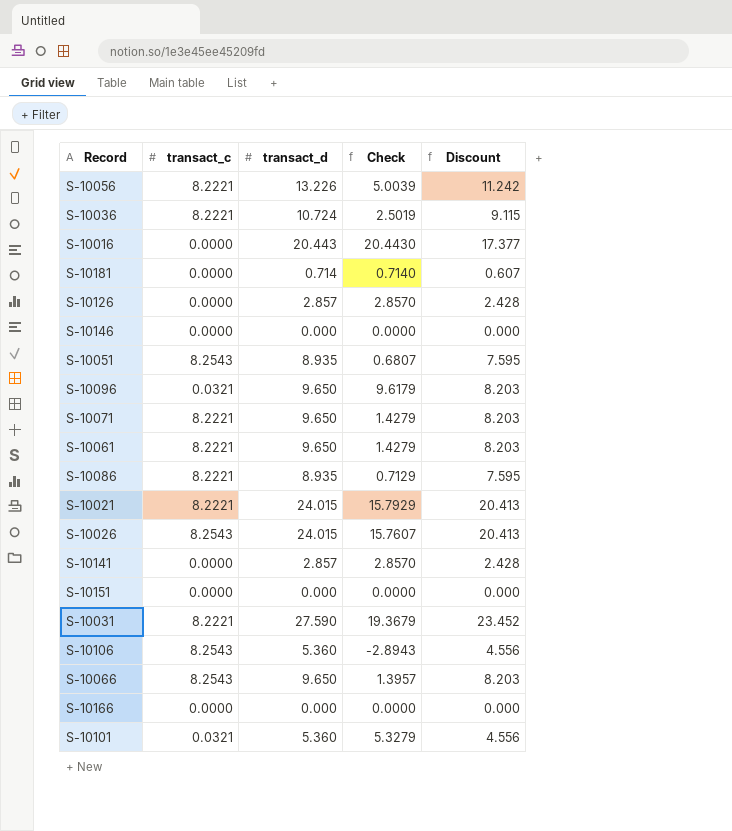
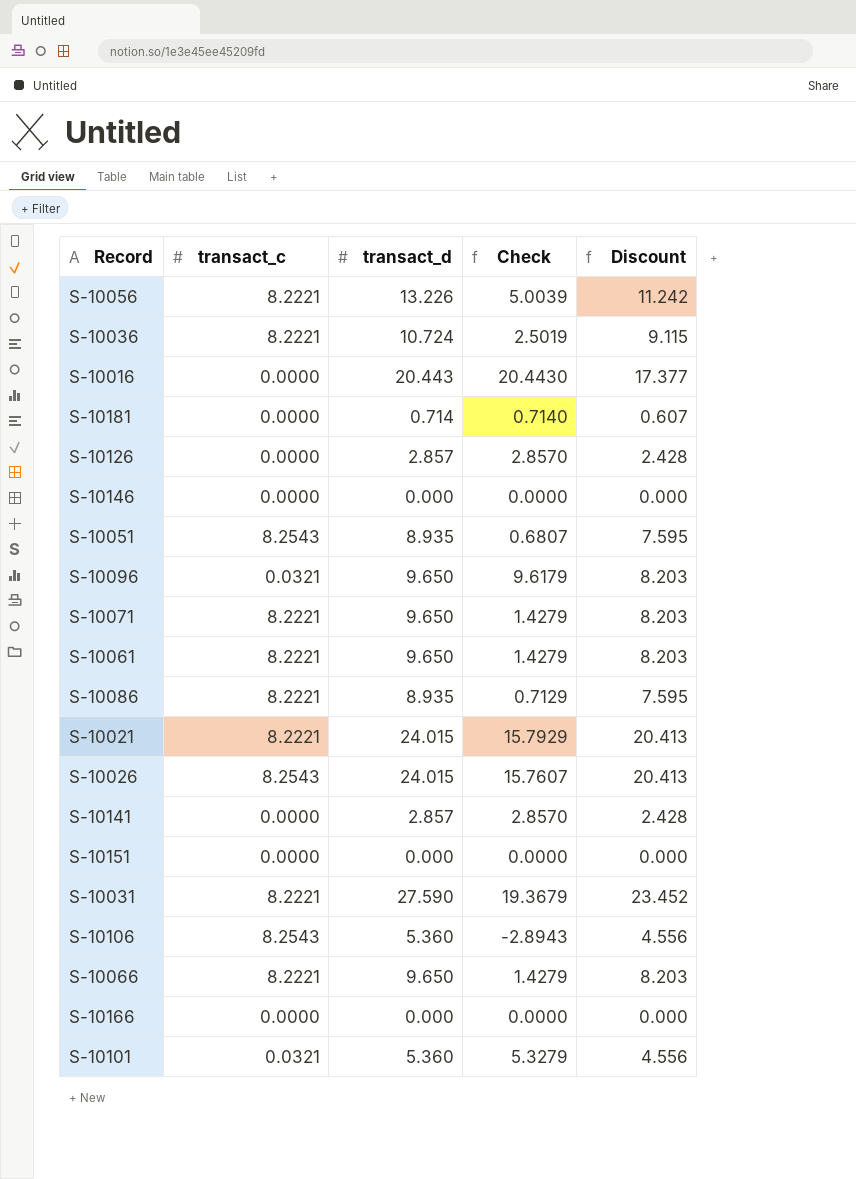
S-10066 | transact_c: 8.2543 -> 8.2221
S-10066 | Check: 1.3957 -> 1.4279

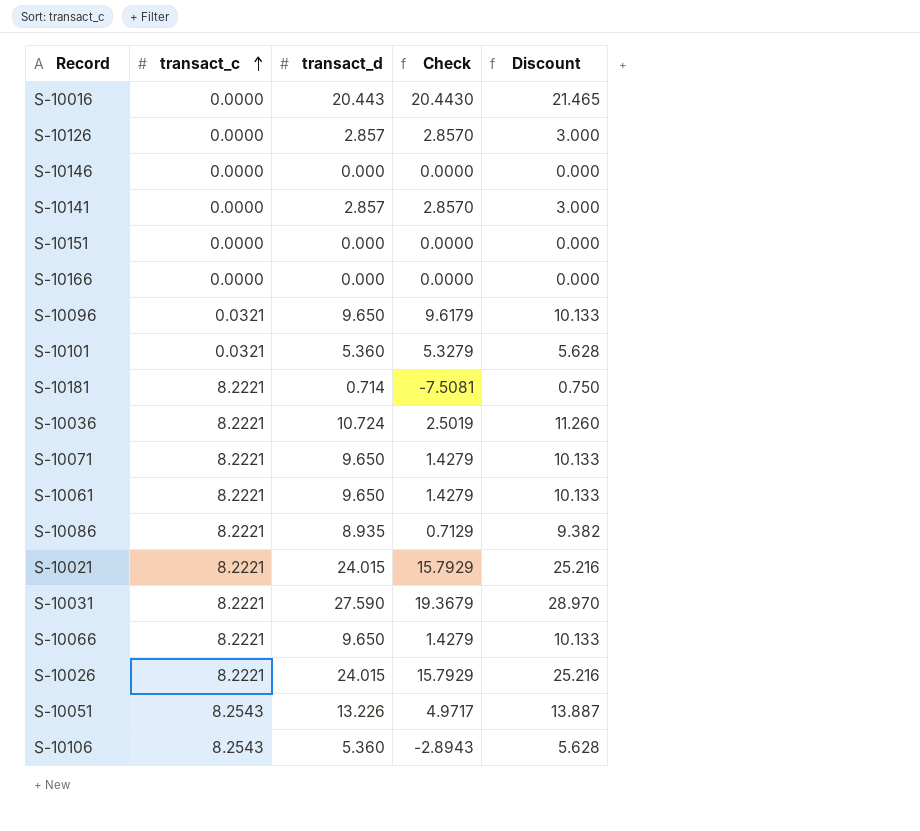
row order: none -> transact_c ascending
column Discount | formula: [transact_d] * 0.85 -> [transact_d] * 1.05
row S-10056: 8.2221 | 13.226 | 5.0039 | 11.242 -> none
S-10181 | transact_c: 0.0000 -> 8.2221
S-10181 | Check: 0.7140 -> -7.5081
S-10026 | transact_c: 8.2543 -> 8.2221
S-10026 | Check: 15.7607 -> 15.7929
S-10051 | transact_d: 8.935 -> 13.226
S-10051 | Check: 0.6807 -> 4.9717

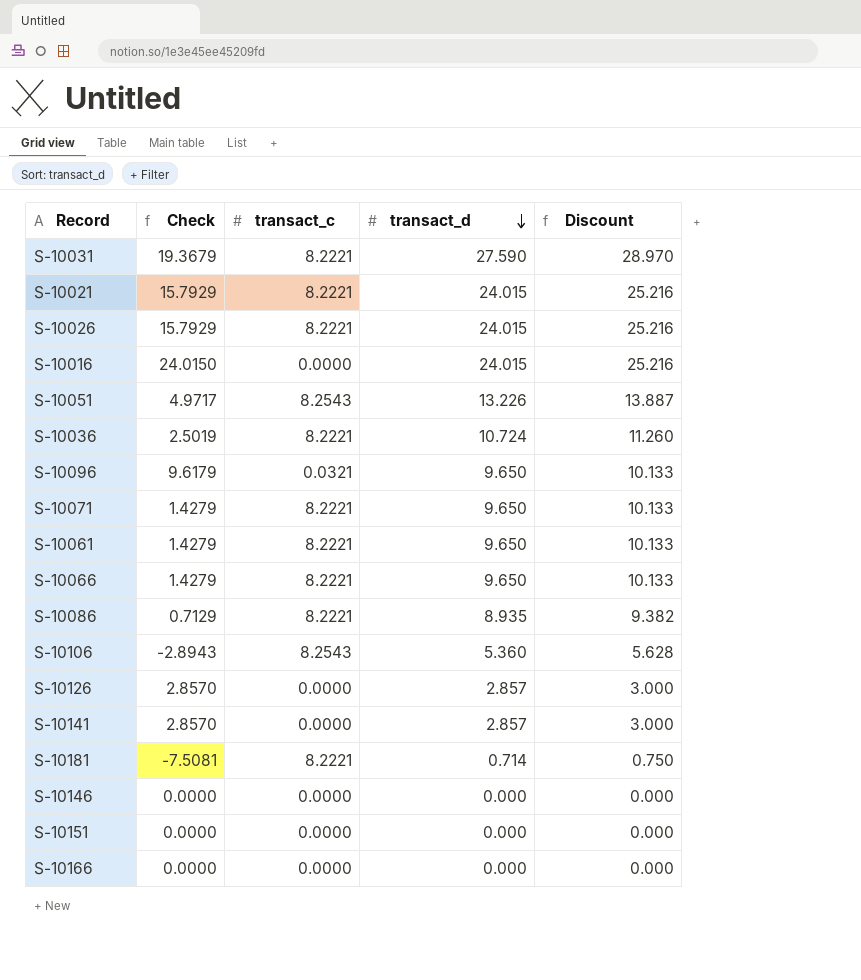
row order: transact_c ascending -> transact_d descending
column Check | position: 4 -> 2
row S-10101: 0.0321 | 5.360 | 5.3279 | 5.628 -> none
S-10016 | Check: 20.4430 -> 24.0150
S-10016 | transact_d: 20.443 -> 24.015
S-10016 | Discount: 21.465 -> 25.216

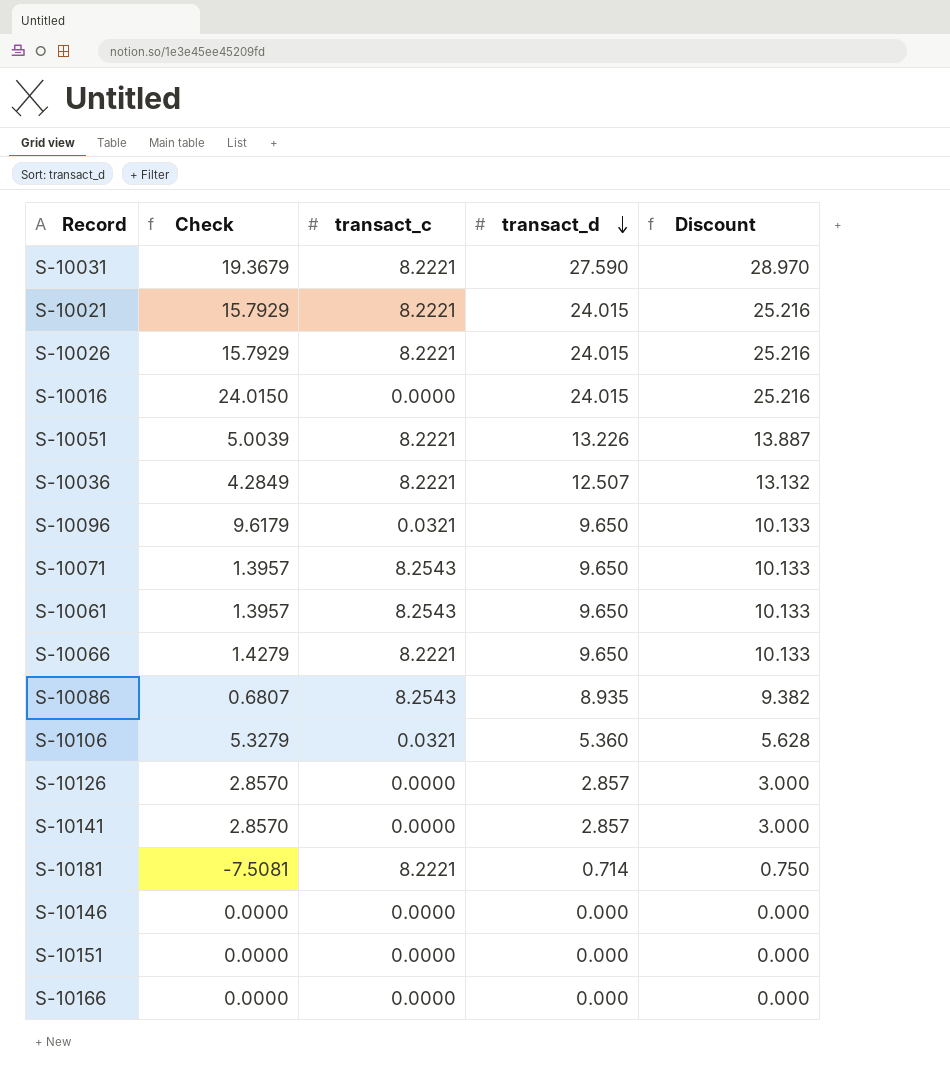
S-10051 | Check: 4.9717 -> 5.0039
S-10051 | transact_c: 8.2543 -> 8.2221
S-10036 | Check: 2.5019 -> 4.2849
S-10036 | transact_d: 10.724 -> 12.507
S-10036 | Discount: 11.260 -> 13.132
S-10071 | Check: 1.4279 -> 1.3957
S-10071 | transact_c: 8.2221 -> 8.2543
S-10061 | Check: 1.4279 -> 1.3957
S-10061 | transact_c: 8.2221 -> 8.2543
S-10086 | Check: 0.7129 -> 0.6807
S-10086 | transact_c: 8.2221 -> 8.2543
S-10106 | Check: -2.8943 -> 5.3279
S-10106 | transact_c: 8.2543 -> 0.0321

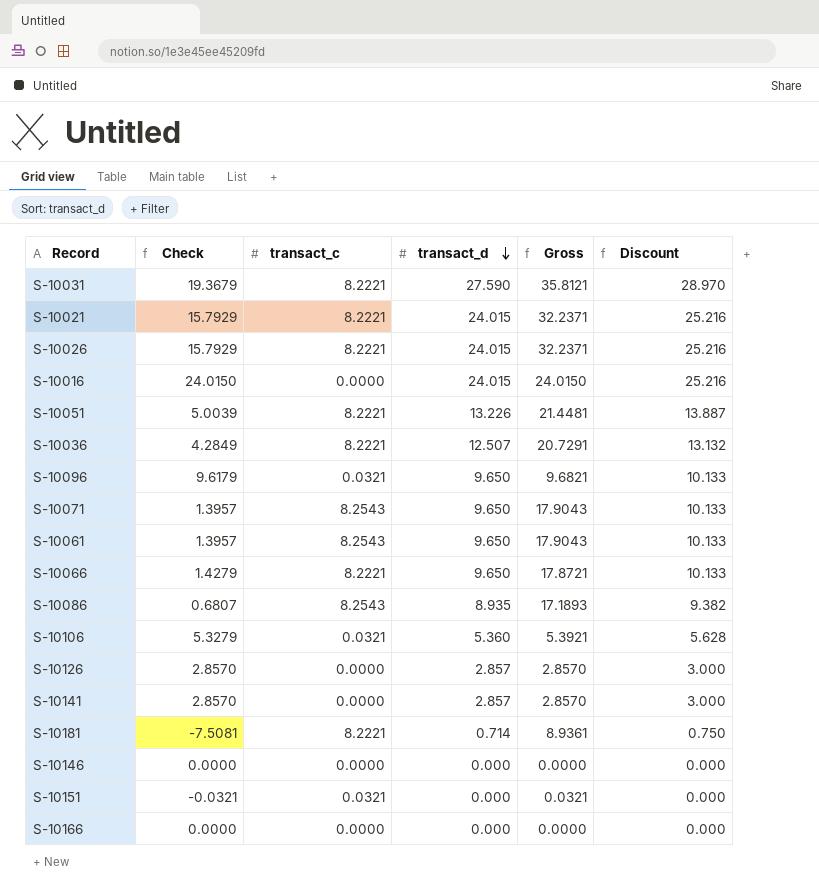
column Gross | formula: none -> [transact_c] + [transact_d]
S-10151 | Check: 0.0000 -> -0.0321
S-10151 | transact_c: 0.0000 -> 0.0321

